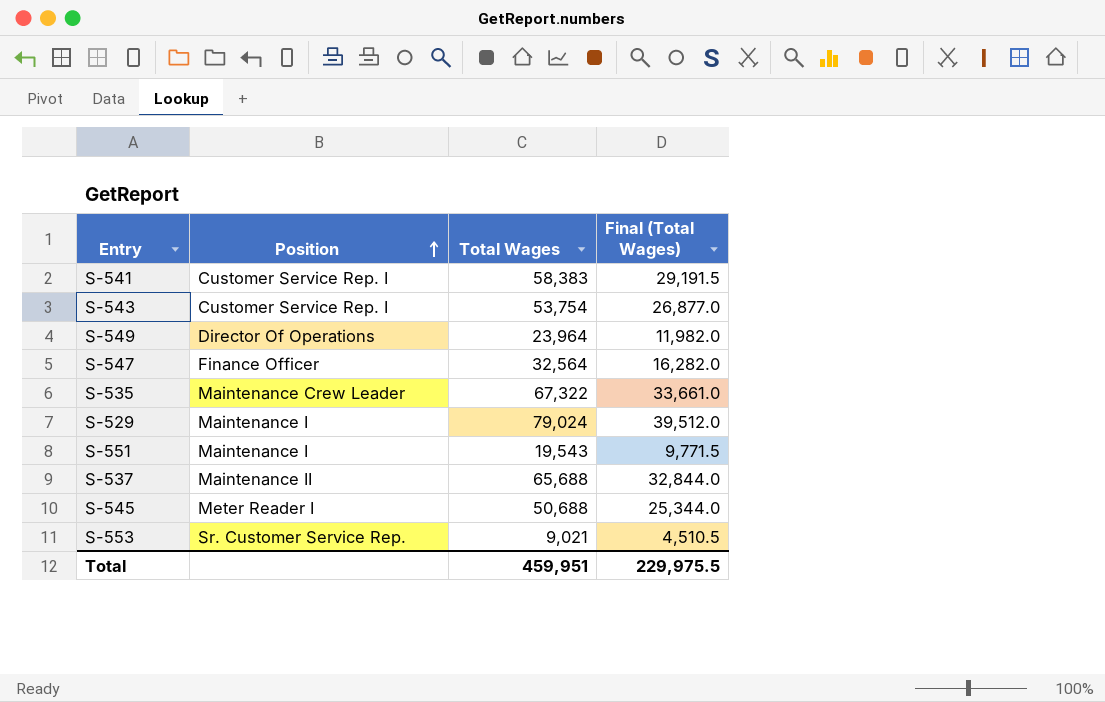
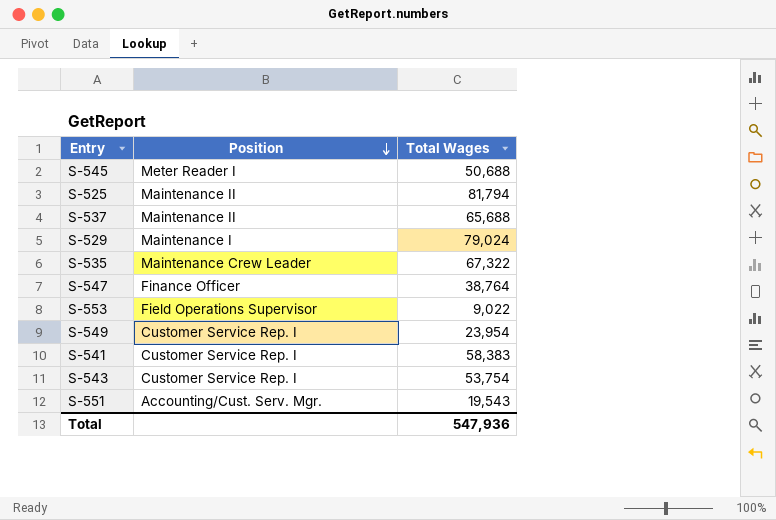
row order: Position ascending -> Position descending
column Final (Total Wages) | formula: [Total Wages] * 0.5 -> none
row S-525: none -> Maintenance II | 81,794
S-547 | Total Wages: 32,564 -> 38,764
S-553 | Position: Sr. Customer Service Rep. -> Field Operations Supervisor
S-553 | Total Wages: 9,021 -> 9,022
S-549 | Position: Director Of Operations -> Customer Service Rep. I
S-549 | Total Wages: 23,964 -> 23,954
S-551 | Position: Maintenance I -> Accounting/Cust. Serv. Mgr.
Total | Total Wages: 459,951 -> 547,936

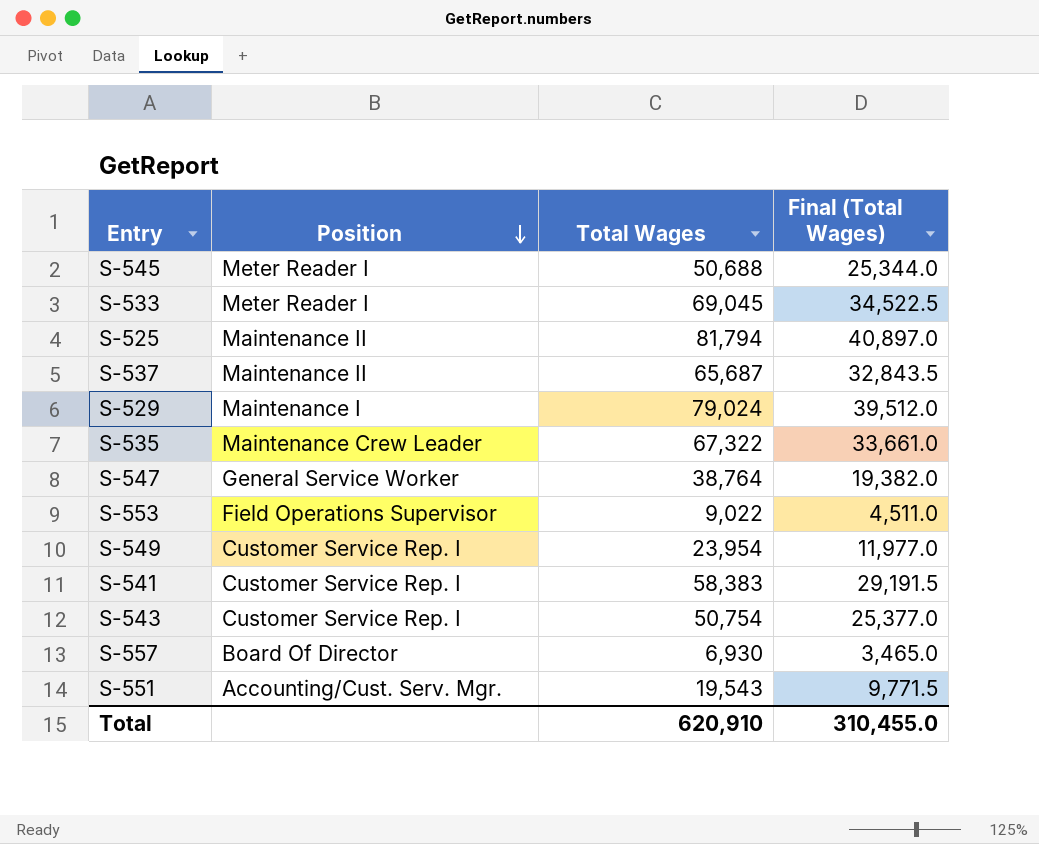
column Final (Total Wages) | formula: none -> [Total Wages] * 0.5
row S-533: none -> Meter Reader I | 69,045 | 34,522.5
S-537 | Total Wages: 65,688 -> 65,687
S-547 | Position: Finance Officer -> General Service Worker
S-543 | Total Wages: 53,754 -> 50,754
row S-557: none -> Board Of Director | 6,930 | 3,465.0
Total | Total Wages: 547,936 -> 620,910

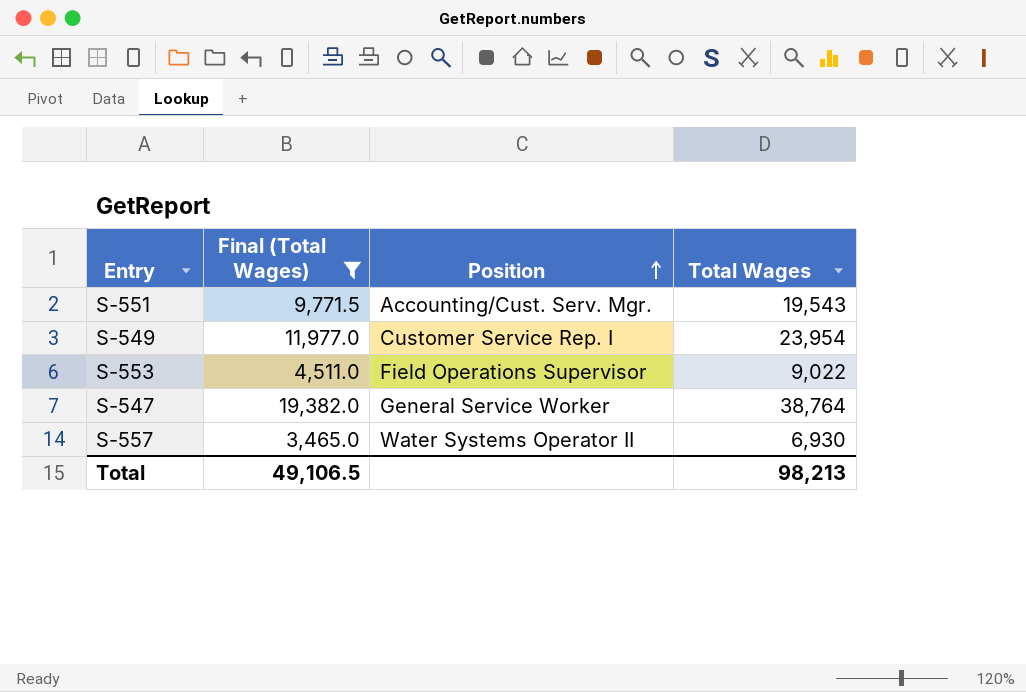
filter: none -> Final (Total Wages) <= 19,382.0
row order: Position descending -> Position ascending
column Final (Total Wages) | position: 4 -> 2
S-557 | Position: Board Of Director -> Water Systems Operator II
Total | Final (Total Wages): 310,455.0 -> 49,106.5
Total | Total Wages: 620,910 -> 98,213

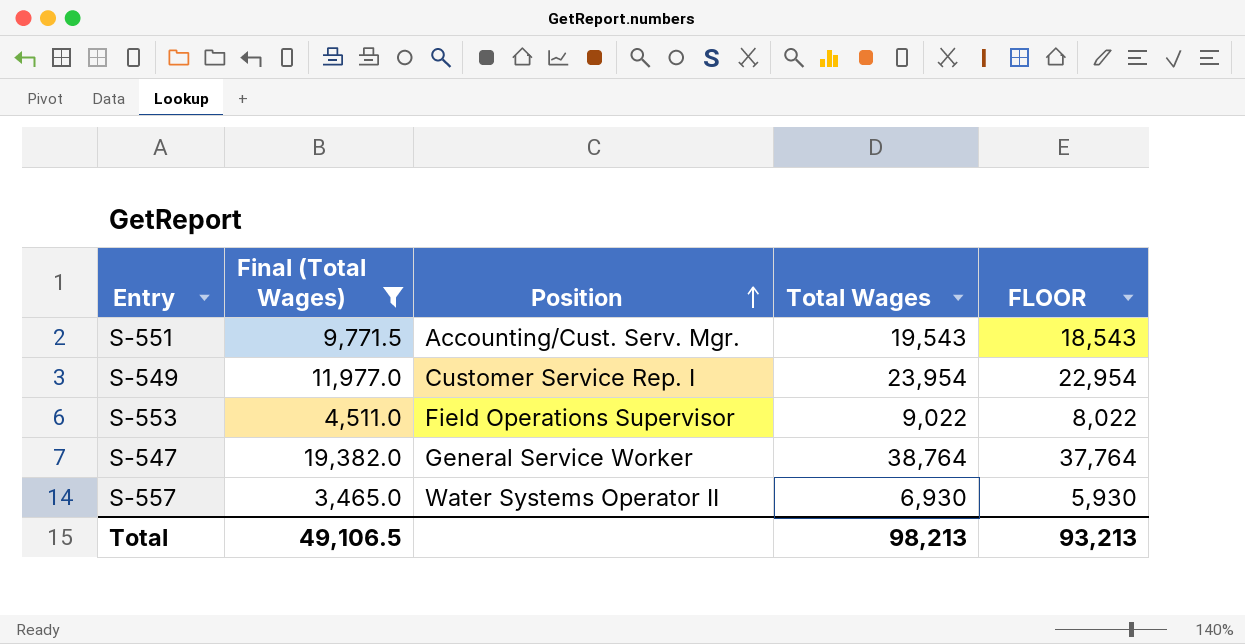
column FLOOR | formula: none -> [Total Wages] - 1000

